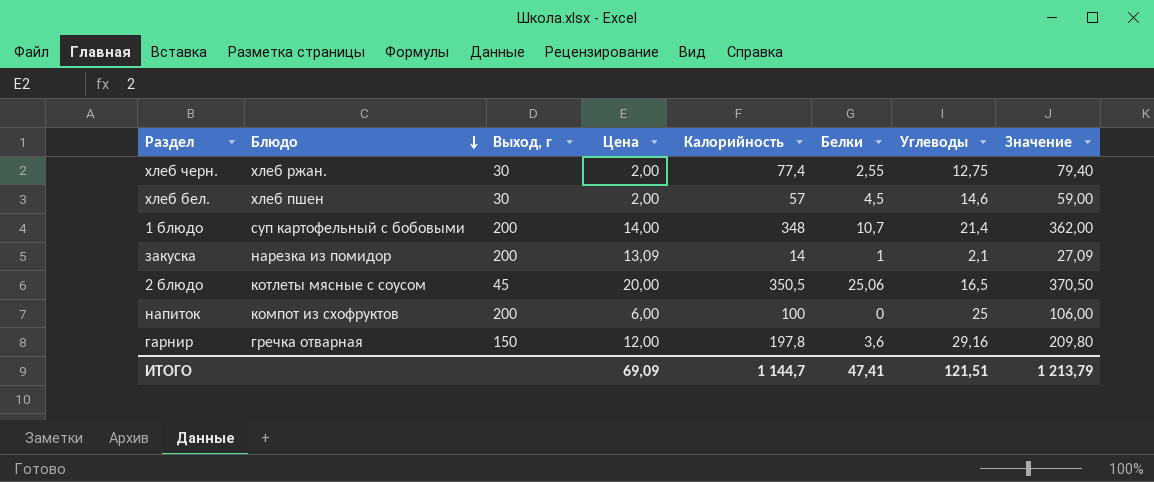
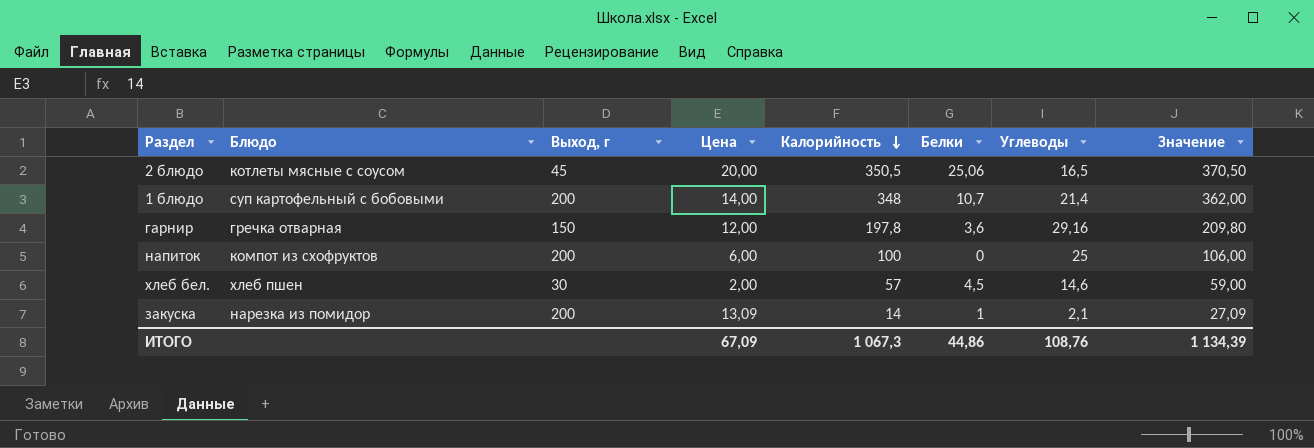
row order: Блюдо descending -> Калорийность descending
row хлеб черн.: хлеб ржан. | 30 | 2,00 | 77,4 | 2,55 | 12,75 | 79,40 -> none
ИТОГО | Цена: 69,09 -> 67,09
ИТОГО | Калорийность: 1 144,7 -> 1 067,3
ИТОГО | Белки: 47,41 -> 44,86
ИТОГО | Углеводы: 121,51 -> 108,76
ИТОГО | Значение: 1 213,79 -> 1 134,39

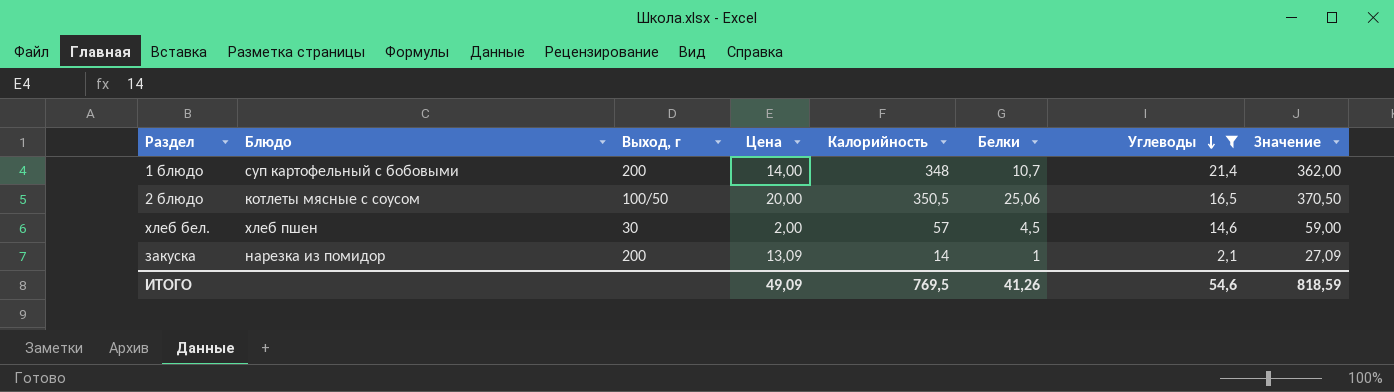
filter: none -> Углеводы <= 21,4
row order: Калорийность descending -> Углеводы descending
2 блюдо | Выход, г: 45 -> 100/50
ИТОГО | Цена: 67,09 -> 49,09
ИТОГО | Калорийность: 1 067,3 -> 769,5
ИТОГО | Белки: 44,86 -> 41,26
ИТОГО | Углеводы: 108,76 -> 54,6
ИТОГО | Значение: 1 134,39 -> 818,59

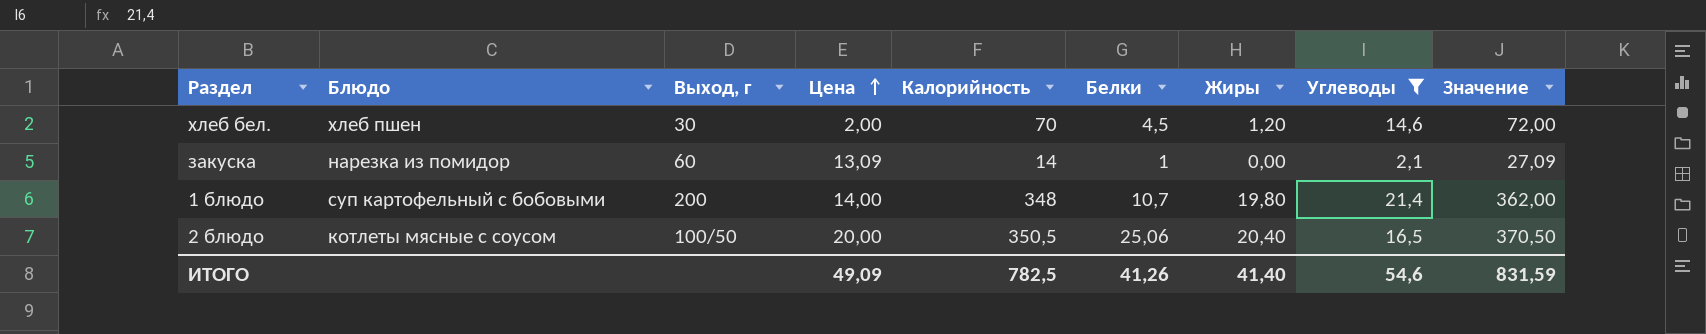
row order: Углеводы descending -> Цена ascending
column Жиры | position: none -> 7
хлеб бел. | Калорийность: 57 -> 70
хлеб бел. | Значение: 59,00 -> 72,00
закуска | Выход, г: 200 -> 60
ИТОГО | Калорийность: 769,5 -> 782,5
ИТОГО | Значение: 818,59 -> 831,59

